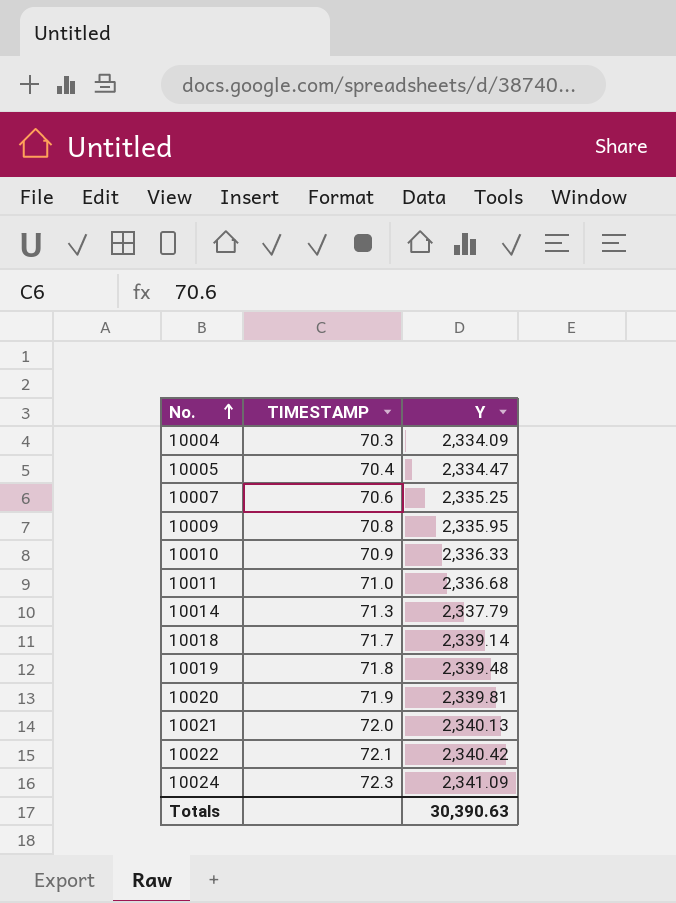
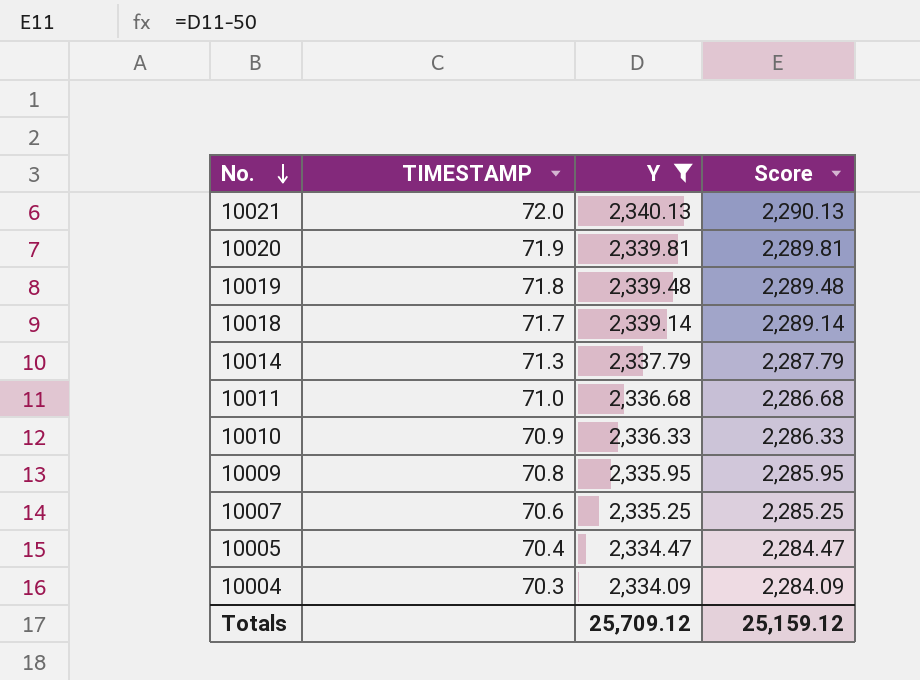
filter: none -> Y <= 2,340.13
row order: No. ascending -> No. descending
column Score | formula: none -> [Y] - 50
Totals | Y: 30,390.63 -> 25,709.12

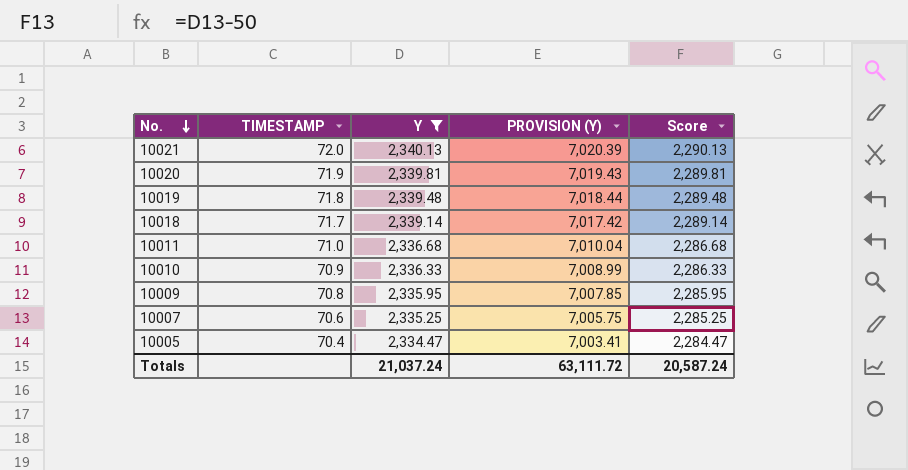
column PROVISION (Y) | formula: none -> [Y] * 3
row 10014: 71.3 | 2,337.79 | 2,287.79 -> none
row 10004: 70.3 | 2,334.09 | 2,284.09 -> none
Totals | Y: 25,709.12 -> 21,037.24
Totals | Score: 25,159.12 -> 20,587.24

